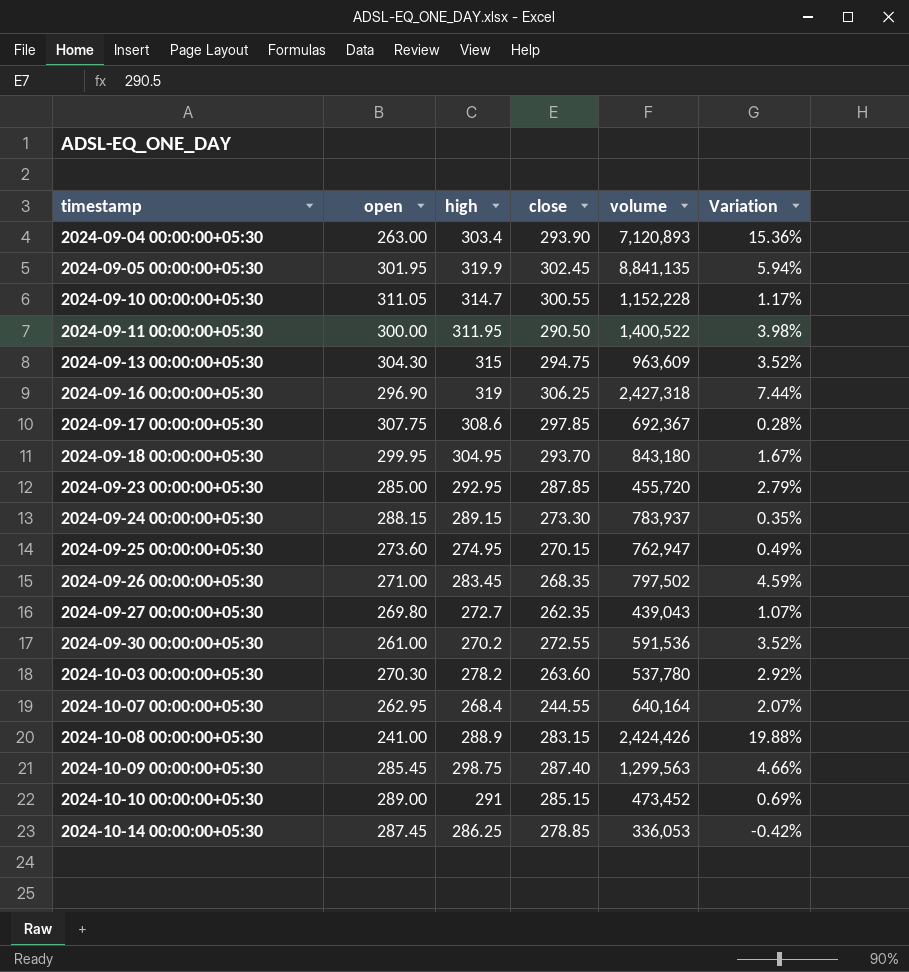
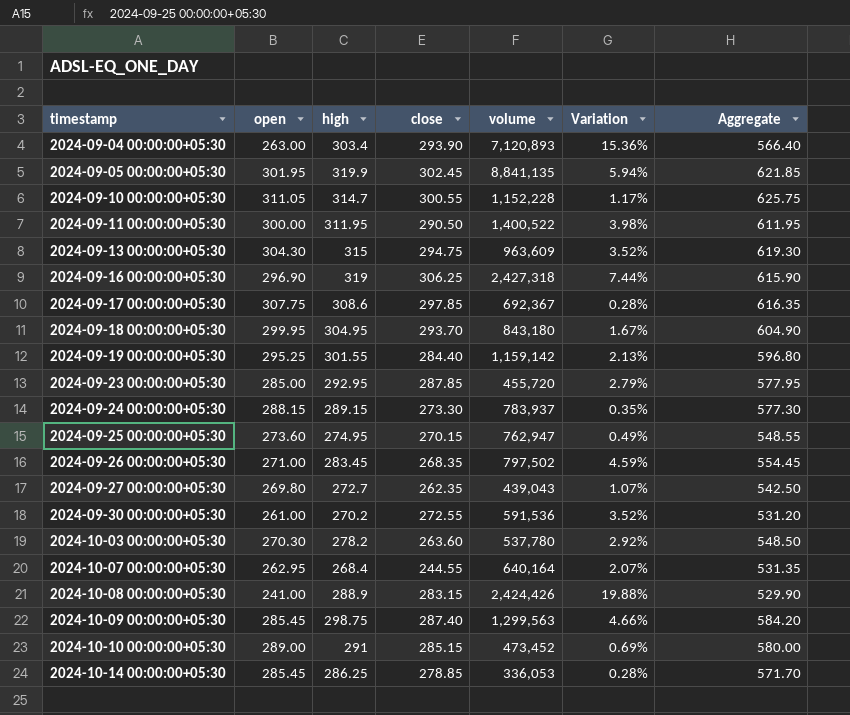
column Aggregate | formula: none -> [open] + [high]
row 2024-09-19 00:00:00+05:30: none -> 295.25 | 301.55 | 284.40 | 1,159,142 | 2.13% | 596.80
2024-10-14 00:00:00+05:30 | open: 287.45 -> 285.45
2024-10-14 00:00:00+05:30 | Variation: -0.42% -> 0.28%

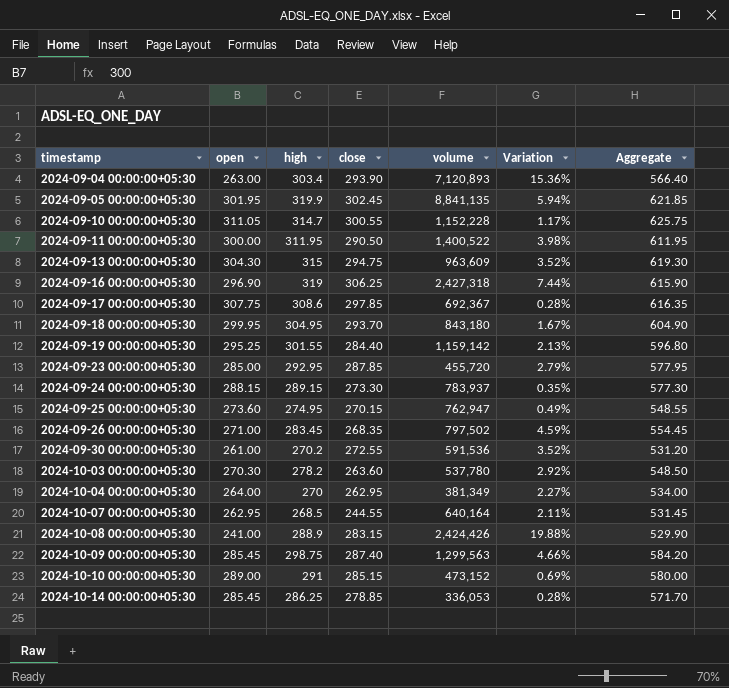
row 2024-09-27 00:00:00+05:30: 269.80 | 272.7 | 262.35 | 439,043 | 1.07% | 542.50 -> none
row 2024-10-04 00:00:00+05:30: none -> 264.00 | 270 | 262.95 | 381,349 | 2.27% | 534.00
2024-10-07 00:00:00+05:30 | high: 268.4 -> 268.5
2024-10-07 00:00:00+05:30 | Variation: 2.07% -> 2.11%
2024-10-07 00:00:00+05:30 | Aggregate: 531.35 -> 531.45
2024-10-10 00:00:00+05:30 | volume: 473,452 -> 473,152

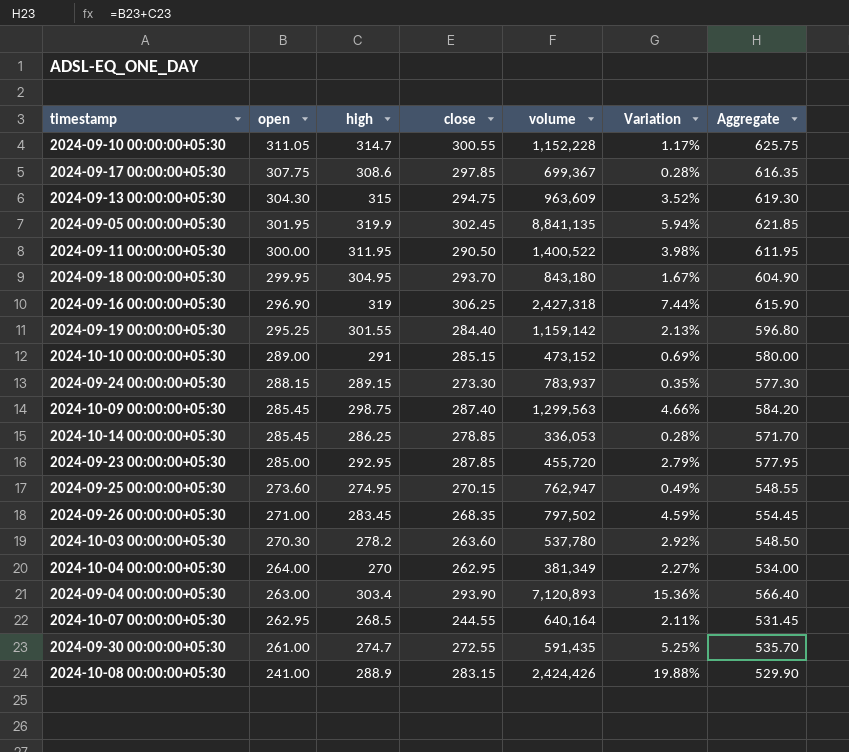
row order: timestamp ascending -> open descending
2024-09-17 00:00:00+05:30 | volume: 692,367 -> 699,367
2024-09-30 00:00:00+05:30 | high: 270.2 -> 274.7
2024-09-30 00:00:00+05:30 | volume: 591,536 -> 591,435
2024-09-30 00:00:00+05:30 | Variation: 3.52% -> 5.25%
2024-09-30 00:00:00+05:30 | Aggregate: 531.20 -> 535.70

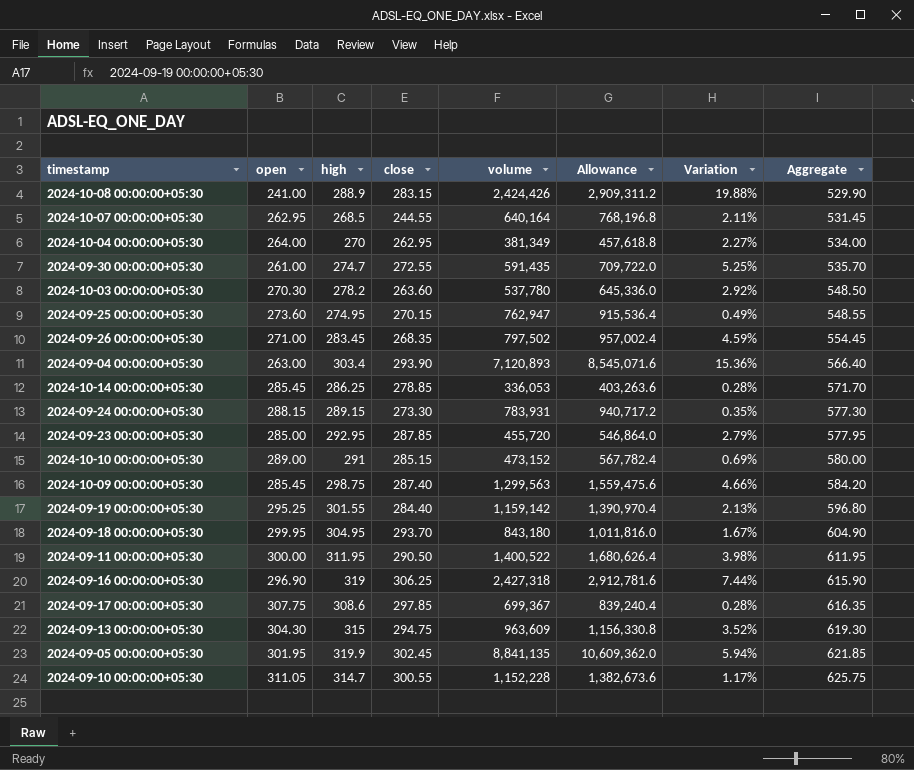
row order: open descending -> Aggregate ascending
column Allowance | formula: none -> [volume] * 1.2
2024-09-24 00:00:00+05:30 | volume: 783,937 -> 783,931

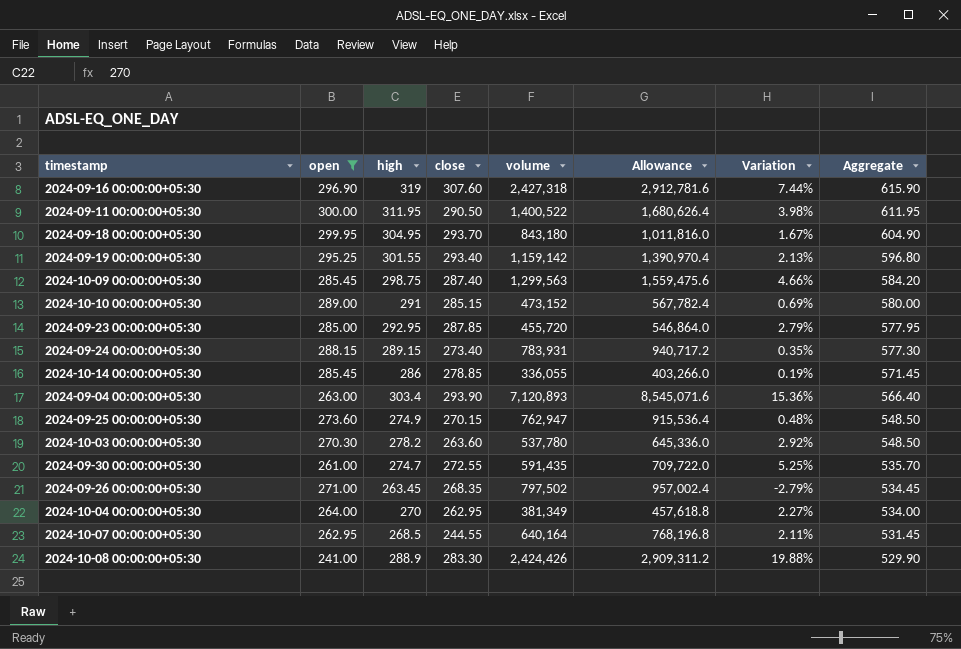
filter: none -> open <= 300.00
row order: Aggregate ascending -> Aggregate descending
2024-09-16 00:00:00+05:30 | close: 306.25 -> 307.60
2024-09-19 00:00:00+05:30 | close: 284.40 -> 293.40
2024-09-24 00:00:00+05:30 | close: 273.30 -> 273.40
2024-10-14 00:00:00+05:30 | high: 286.25 -> 286
2024-10-14 00:00:00+05:30 | volume: 336,053 -> 336,055
2024-10-14 00:00:00+05:30 | Allowance: 403,263.6 -> 403,266.0
2024-10-14 00:00:00+05:30 | Variation: 0.28% -> 0.19%
2024-10-14 00:00:00+05:30 | Aggregate: 571.70 -> 571.45
2024-09-25 00:00:00+05:30 | high: 274.95 -> 274.9
2024-09-25 00:00:00+05:30 | Variation: 0.49% -> 0.48%
2024-09-25 00:00:00+05:30 | Aggregate: 548.55 -> 548.50
2024-09-26 00:00:00+05:30 | high: 283.45 -> 263.45
2024-09-26 00:00:00+05:30 | Variation: 4.59% -> -2.79%
2024-09-26 00:00:00+05:30 | Aggregate: 554.45 -> 534.45
2024-10-08 00:00:00+05:30 | close: 283.15 -> 283.30

